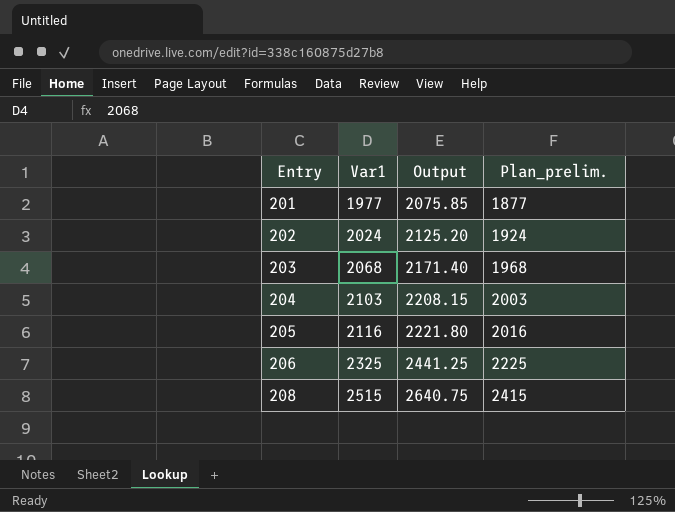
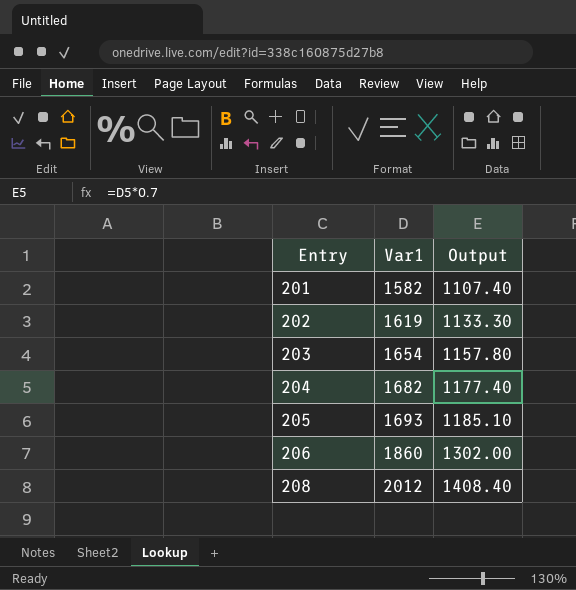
column Plan_prelim. | formula: [Var1] - 100 -> none
column Output | formula: [Var1] * 1.05 -> [Var1] * 0.7
201 | Var1: 1977 -> 1582
202 | Var1: 2024 -> 1619
203 | Var1: 2068 -> 1654
204 | Var1: 2103 -> 1682
205 | Var1: 2116 -> 1693
206 | Var1: 2325 -> 1860
208 | Var1: 2515 -> 2012

